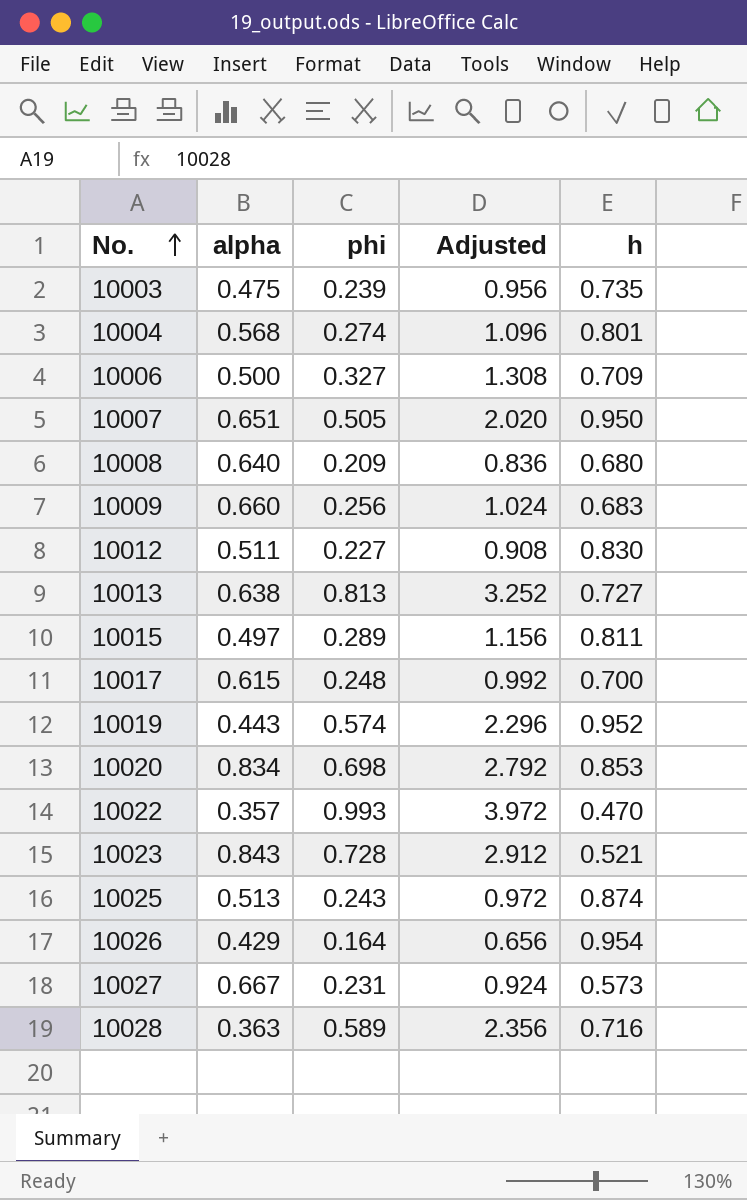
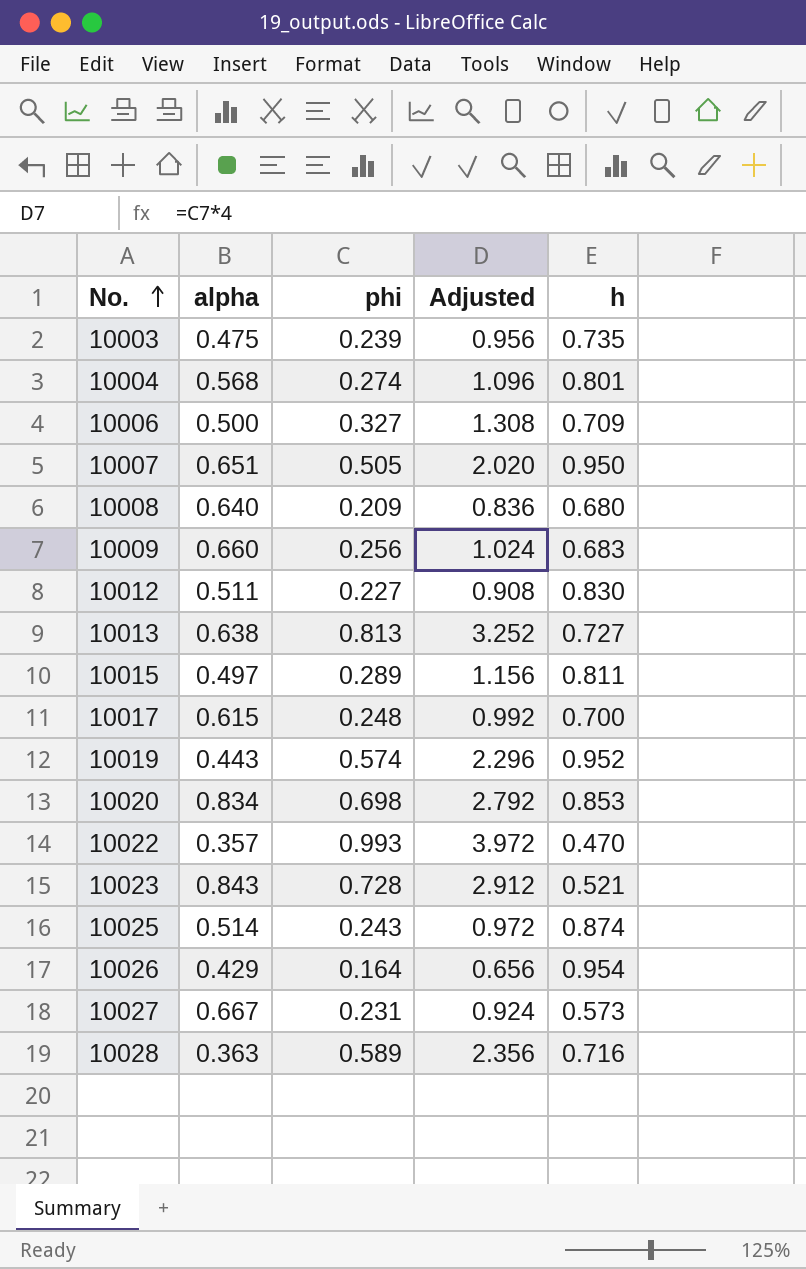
10025 | alpha: 0.513 -> 0.514

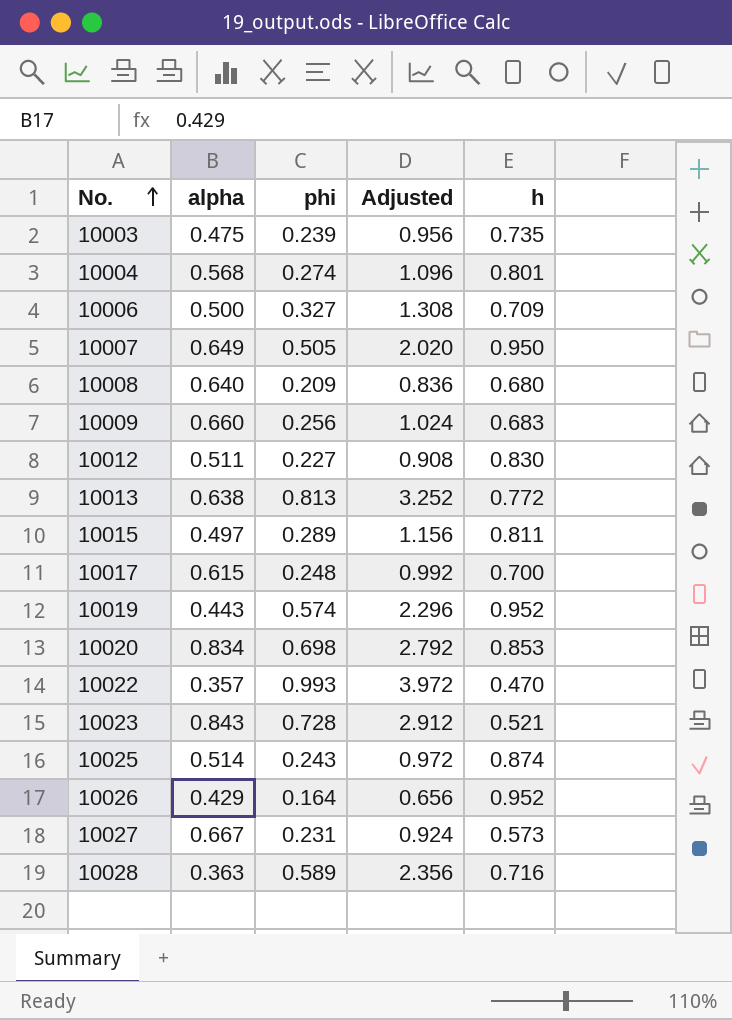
10007 | alpha: 0.651 -> 0.649
10013 | h: 0.727 -> 0.772
10026 | h: 0.954 -> 0.952

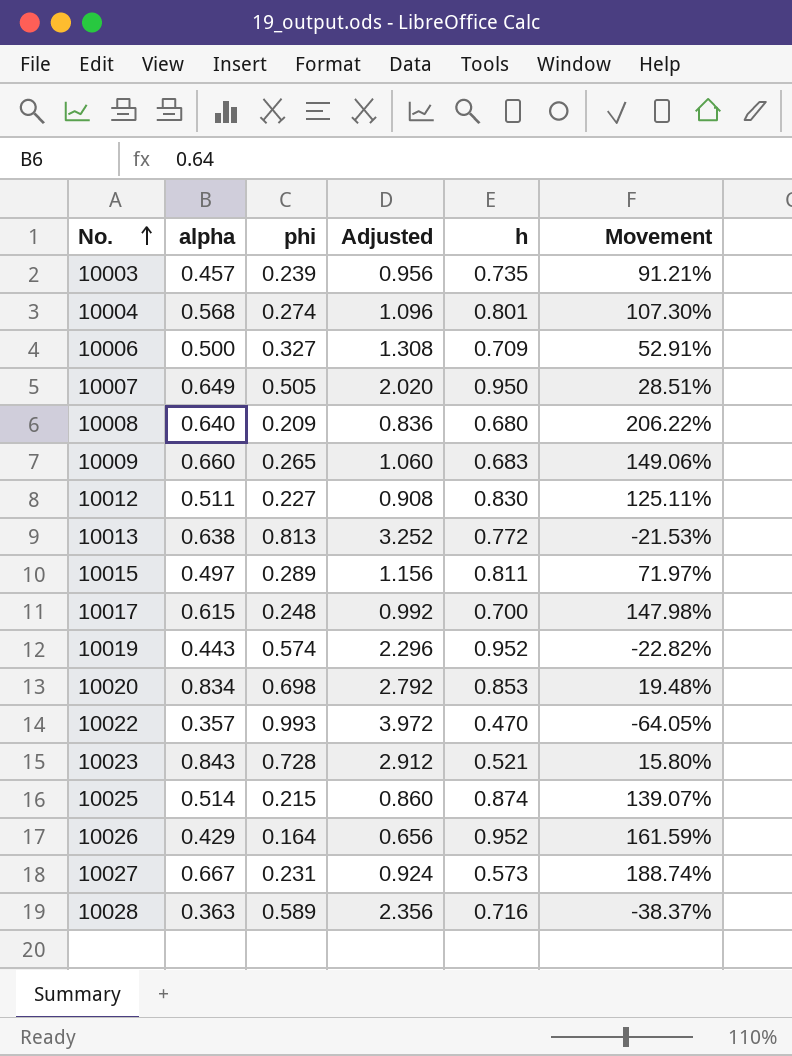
column Movement | formula: none -> ([alpha] - [phi]) / [phi]
10003 | alpha: 0.475 -> 0.457
10009 | phi: 0.256 -> 0.265
10009 | Adjusted: 1.024 -> 1.060
10025 | phi: 0.243 -> 0.215
10025 | Adjusted: 0.972 -> 0.860

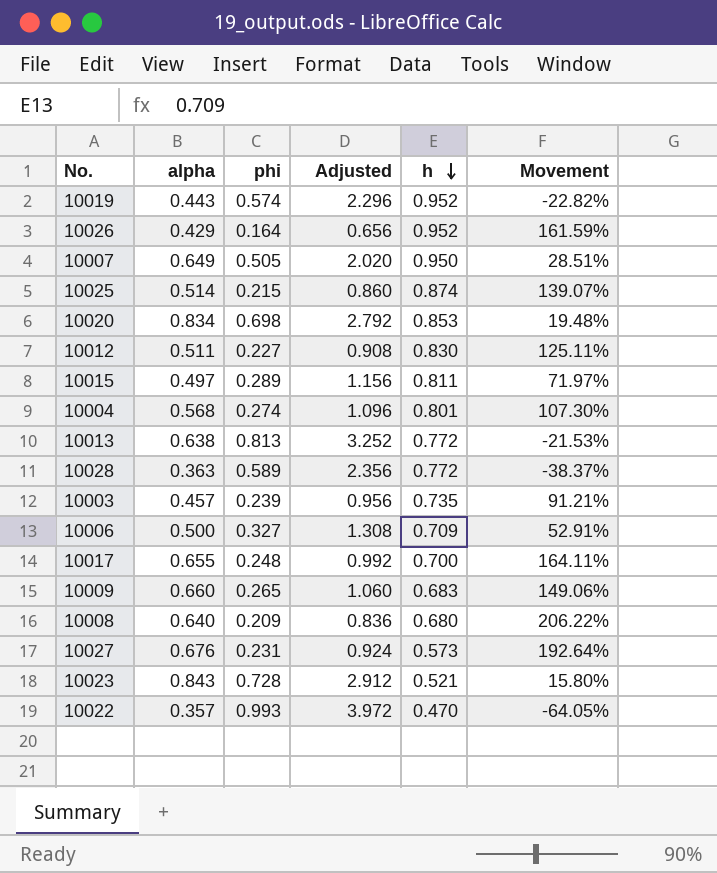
row order: No. ascending -> h descending
10028 | h: 0.716 -> 0.772
10017 | alpha: 0.615 -> 0.655
10017 | Movement: 147.98% -> 164.11%
10027 | alpha: 0.667 -> 0.676
10027 | Movement: 188.74% -> 192.64%

